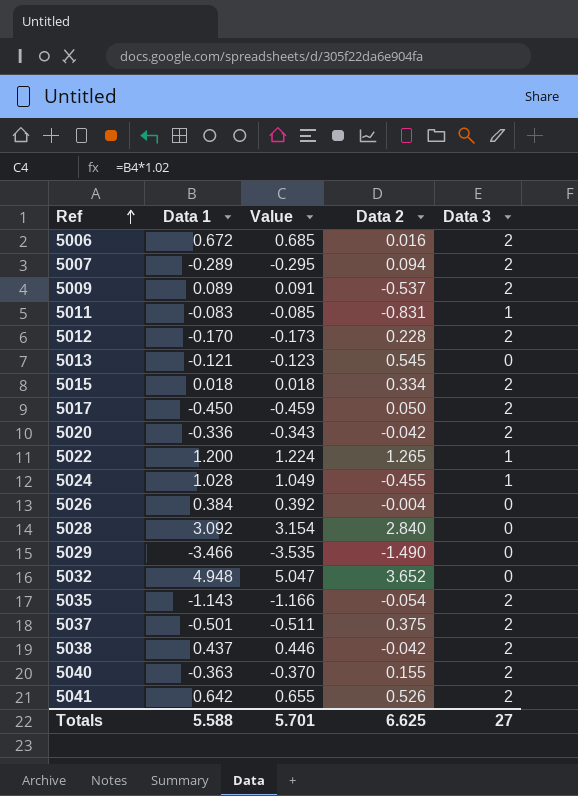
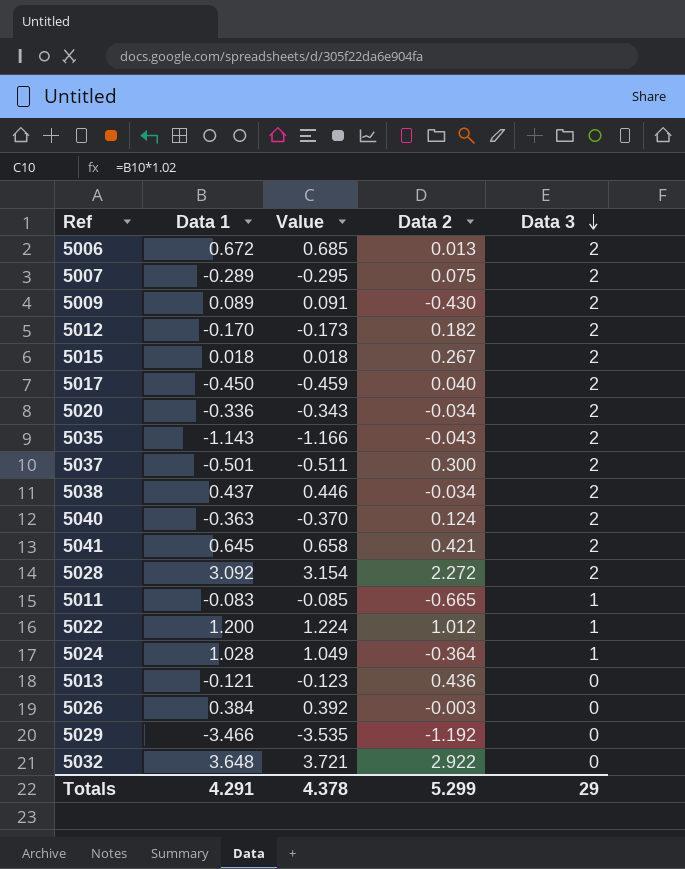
row order: Ref ascending -> Data 3 descending
5006 | Data 2: 0.016 -> 0.013
5007 | Data 2: 0.094 -> 0.075
5009 | Data 2: -0.537 -> -0.430
5012 | Data 2: 0.228 -> 0.182
5015 | Data 2: 0.334 -> 0.267
5017 | Data 2: 0.050 -> 0.040
5020 | Data 2: -0.042 -> -0.034
5035 | Data 2: -0.054 -> -0.043
5037 | Data 2: 0.375 -> 0.300
5038 | Data 2: -0.042 -> -0.034
5040 | Data 2: 0.155 -> 0.124
5041 | Data 1: 0.642 -> 0.645
5041 | Value: 0.655 -> 0.658
5041 | Data 2: 0.526 -> 0.421
5028 | Data 2: 2.840 -> 2.272
5028 | Data 3: 0 -> 2
5011 | Data 2: -0.831 -> -0.665
5022 | Data 2: 1.265 -> 1.012
5024 | Data 2: -0.455 -> -0.364
5013 | Data 2: 0.545 -> 0.436
5026 | Data 2: -0.004 -> -0.003
5029 | Data 2: -1.490 -> -1.192
5032 | Data 1: 4.948 -> 3.648
5032 | Value: 5.047 -> 3.721
5032 | Data 2: 3.652 -> 2.922
Totals | Data 1: 5.588 -> 4.291
Totals | Value: 5.701 -> 4.378
Totals | Data 2: 6.625 -> 5.299
Totals | Data 3: 27 -> 29

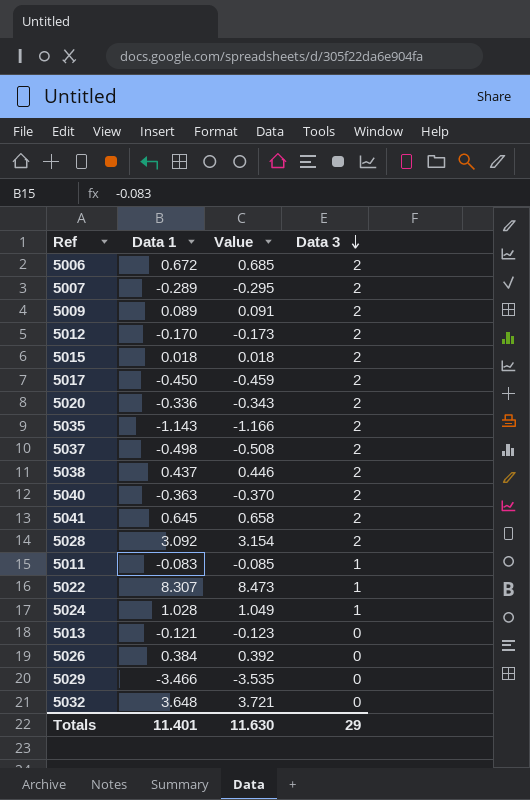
column Data 2 | position: 4 -> none
5037 | Data 1: -0.501 -> -0.498
5037 | Value: -0.511 -> -0.508
5022 | Data 1: 1.200 -> 8.307
5022 | Value: 1.224 -> 8.473
Totals | Data 1: 4.291 -> 11.401
Totals | Value: 4.378 -> 11.630

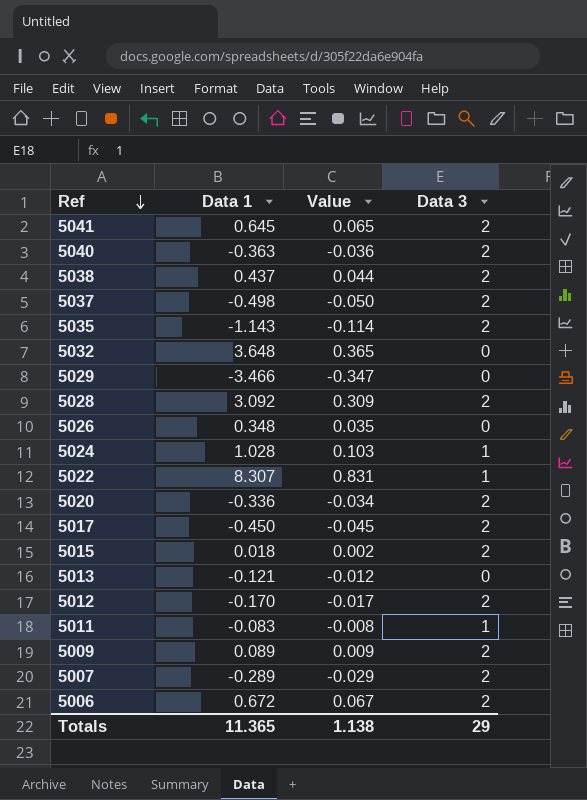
row order: Data 3 descending -> Ref descending
column Value | formula: [Data 1] * 1.02 -> [Data 1] * 0.1
5026 | Data 1: 0.384 -> 0.348
Totals | Data 1: 11.401 -> 11.365
Totals | Value: 11.630 -> 1.138

